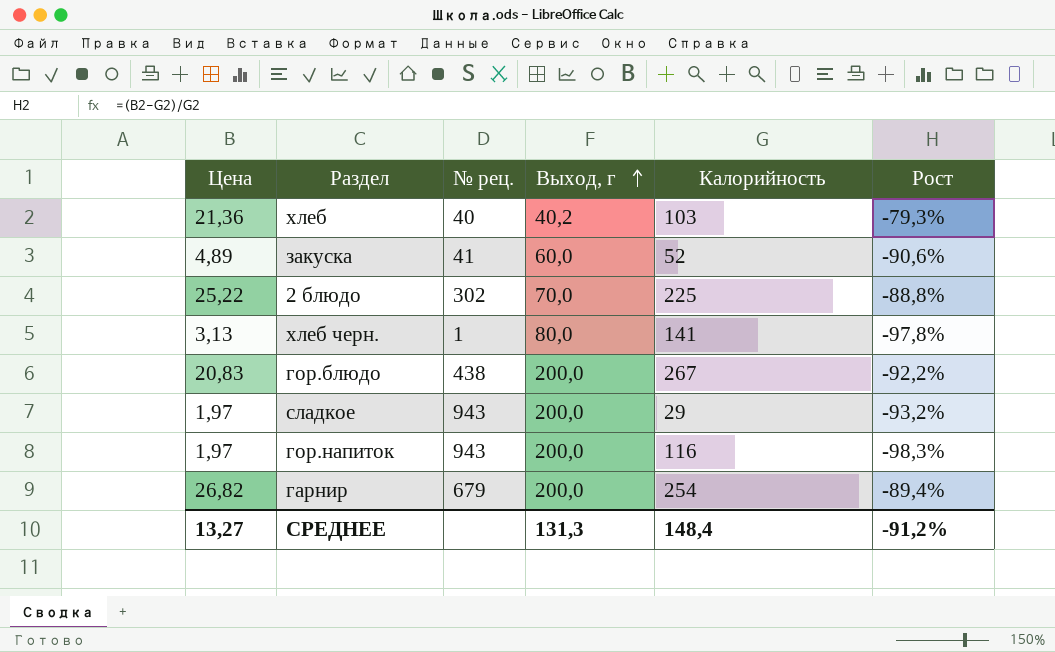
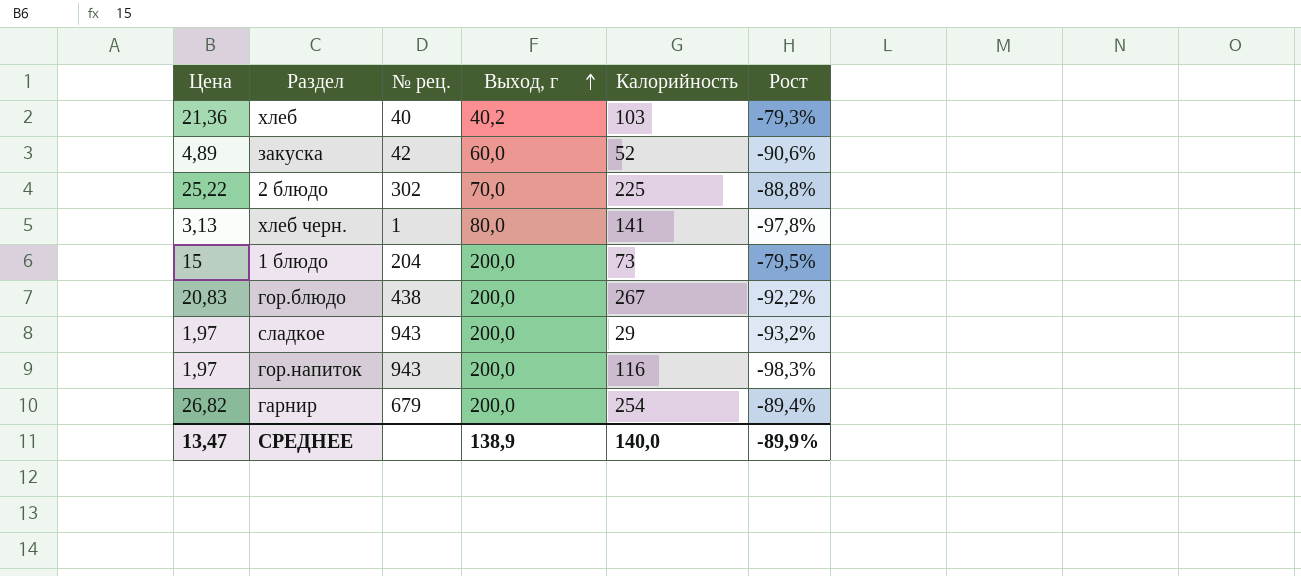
закуска | № рец.: 41 -> 42
row 1 блюдо: none -> 15 | 204 | 200,0 | 73 | -79,5%
СРЕДНЕЕ | Цена: 13,27 -> 13,47
СРЕДНЕЕ | Выход, г: 131,3 -> 138,9
СРЕДНЕЕ | Калорийность: 148,4 -> 140,0
СРЕДНЕЕ | Рост: -91,2% -> -89,9%

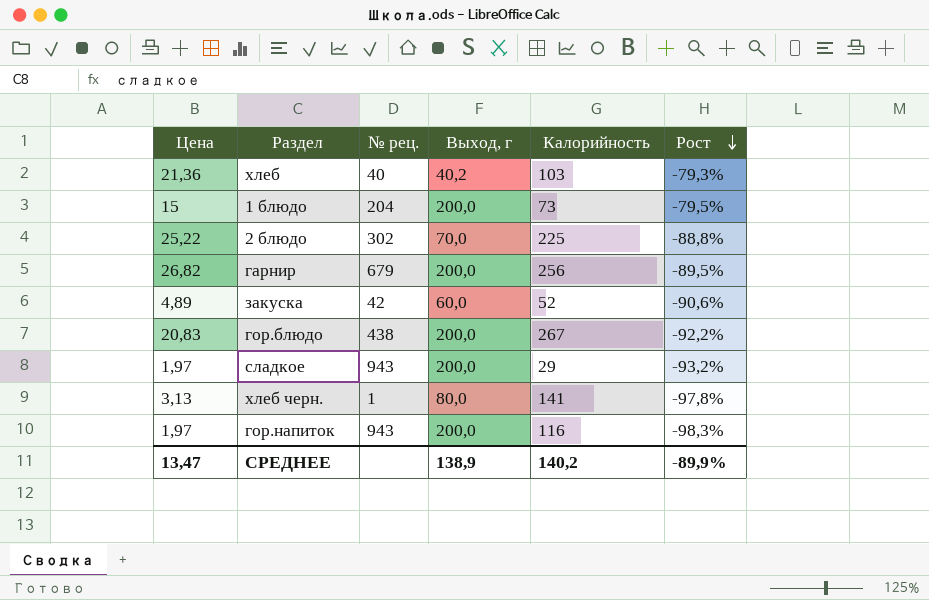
row order: Выход, г ascending -> Рост descending
гарнир | Калорийность: 254 -> 256
гарнир | Рост: -89,4% -> -89,5%
СРЕДНЕЕ | Калорийность: 140,0 -> 140,2

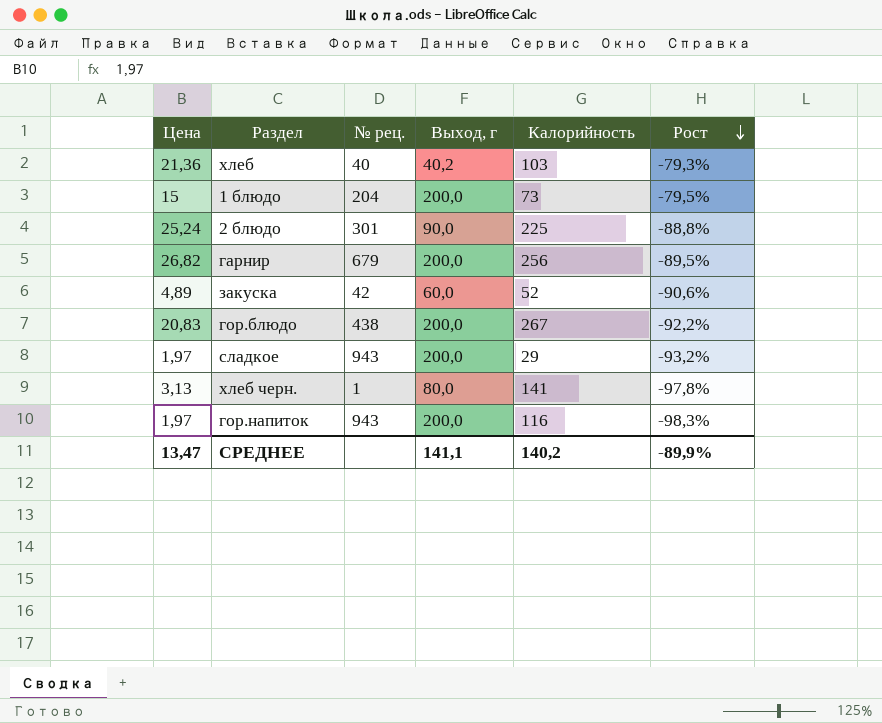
2 блюдо | Цена: 25,22 -> 25,24
2 блюдо | № рец.: 302 -> 301
2 блюдо | Выход, г: 70,0 -> 90,0
СРЕДНЕЕ | Выход, г: 138,9 -> 141,1

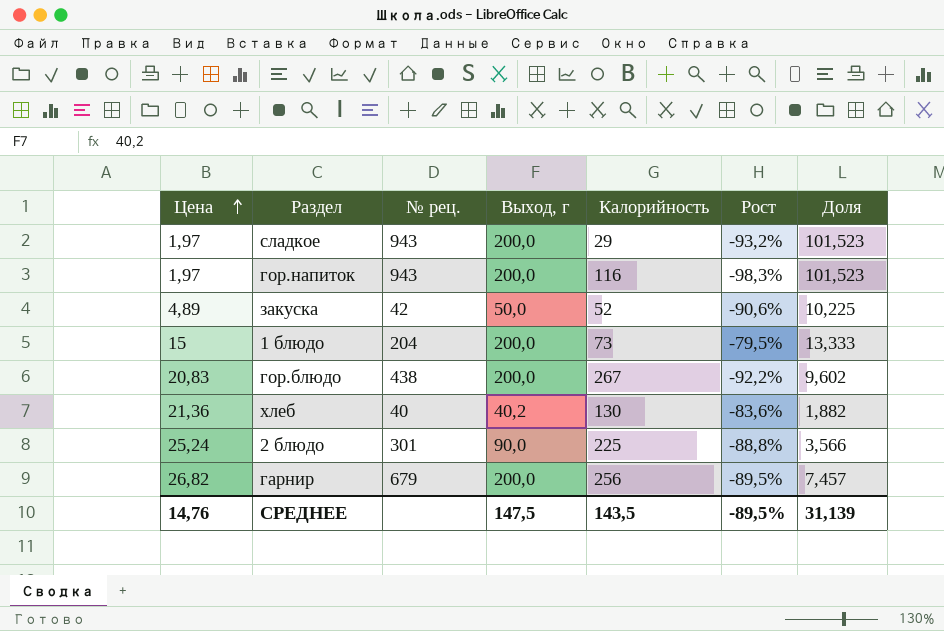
row order: Рост descending -> Цена ascending
column Доля | formula: none -> [Выход, г] / [Цена]
row хлеб черн.: 3,13 | 1 | 80,0 | 141 | -97,8% -> none
закуска | Выход, г: 60,0 -> 50,0
хлеб | Калорийность: 103 -> 130
хлеб | Рост: -79,3% -> -83,6%
СРЕДНЕЕ | Цена: 13,47 -> 14,76
СРЕДНЕЕ | Выход, г: 141,1 -> 147,5
СРЕДНЕЕ | Калорийность: 140,2 -> 143,5
СРЕДНЕЕ | Рост: -89,9% -> -89,5%

